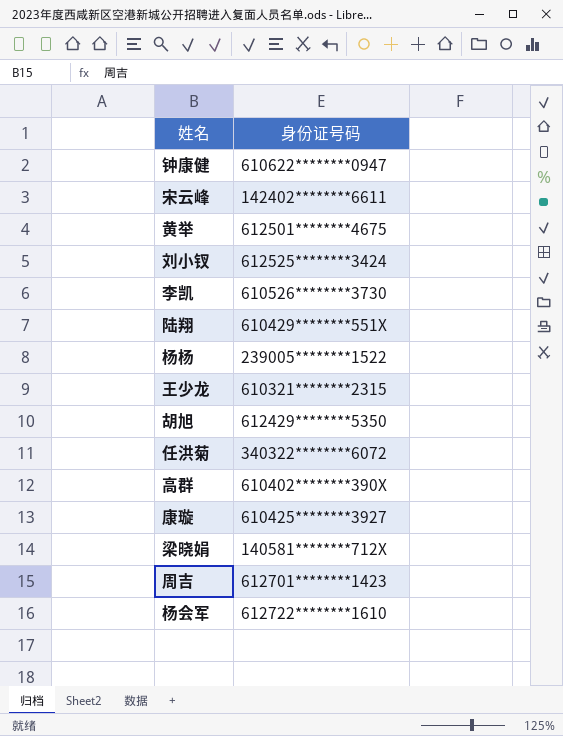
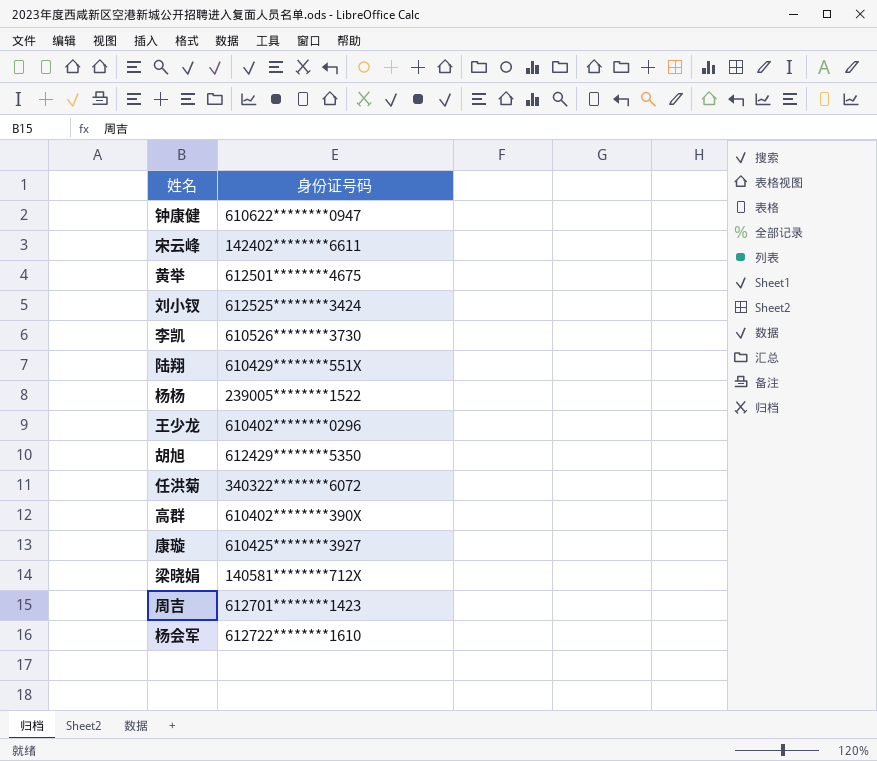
王少龙 | 身份证号码: 610321********2315 -> 610402********0296

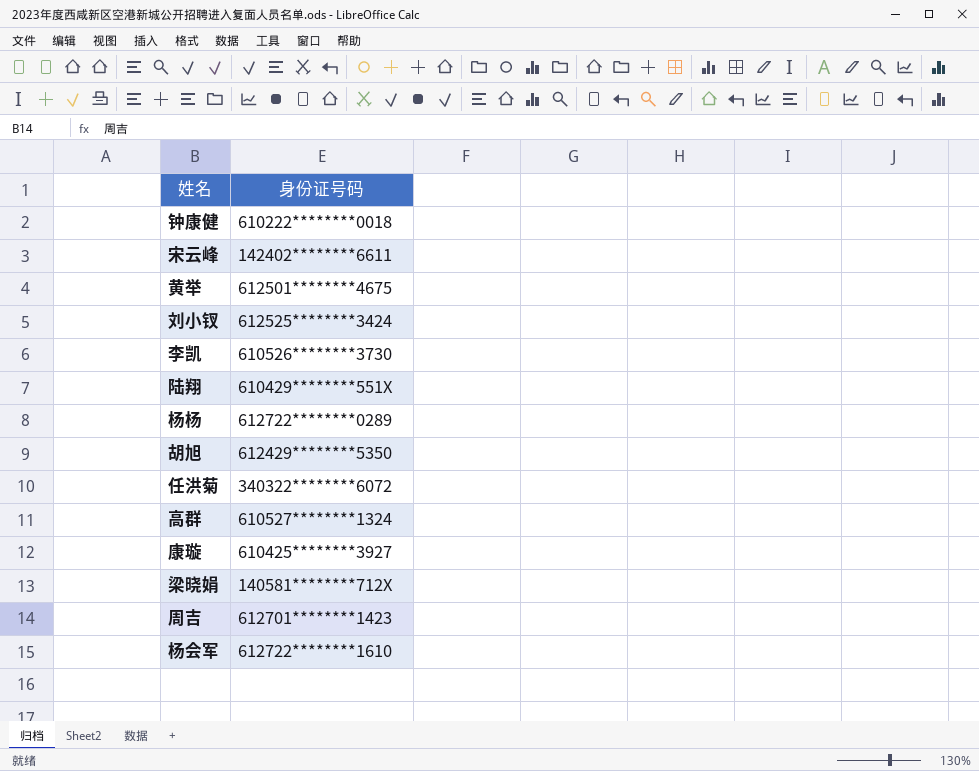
row 王少龙: 610402********0296 -> none
钟康健 | 身份证号码: 610622********0947 -> 610222********0018
杨杨 | 身份证号码: 239005********1522 -> 612722********0289
高群 | 身份证号码: 610402********390X -> 610527********1324

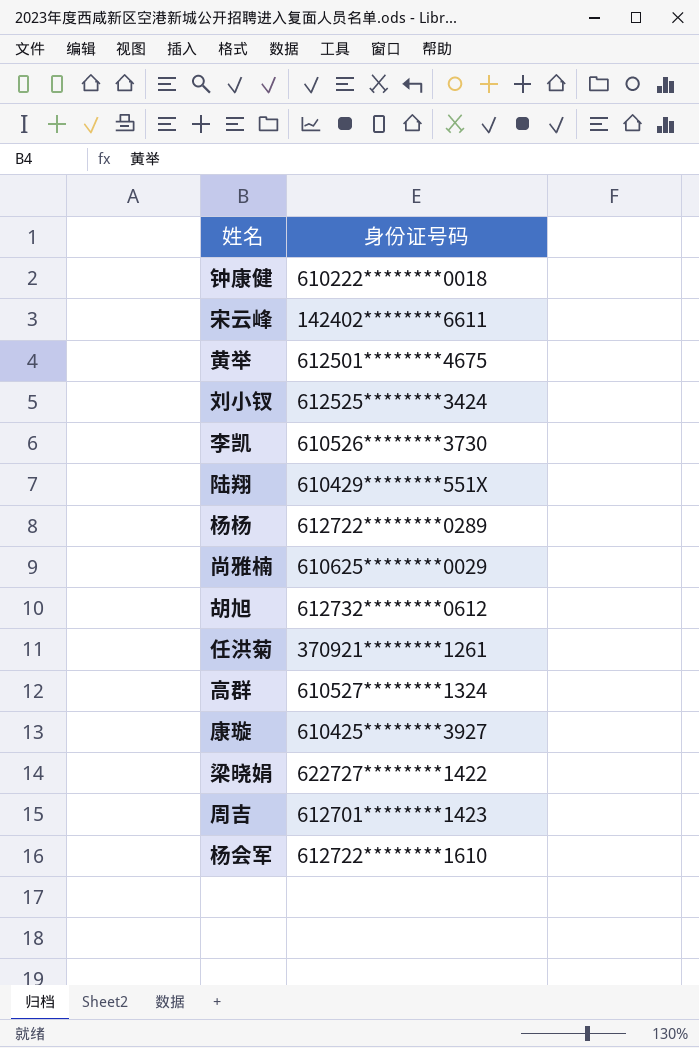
row 尚雅楠: none -> 610625********0029
胡旭 | 身份证号码: 612429********5350 -> 612732********0612
任洪菊 | 身份证号码: 340322********6072 -> 370921********1261
梁晓娟 | 身份证号码: 140581********712X -> 622727********1422

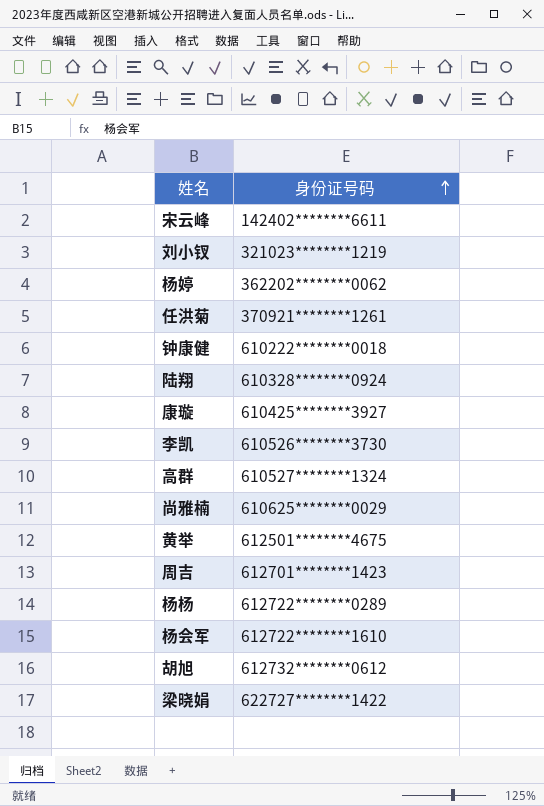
row order: none -> 身份证号码 ascending
刘小钗 | 身份证号码: 612525********3424 -> 321023********1219
row 杨婷: none -> 362202********0062
陆翔 | 身份证号码: 610429********551X -> 610328********0924

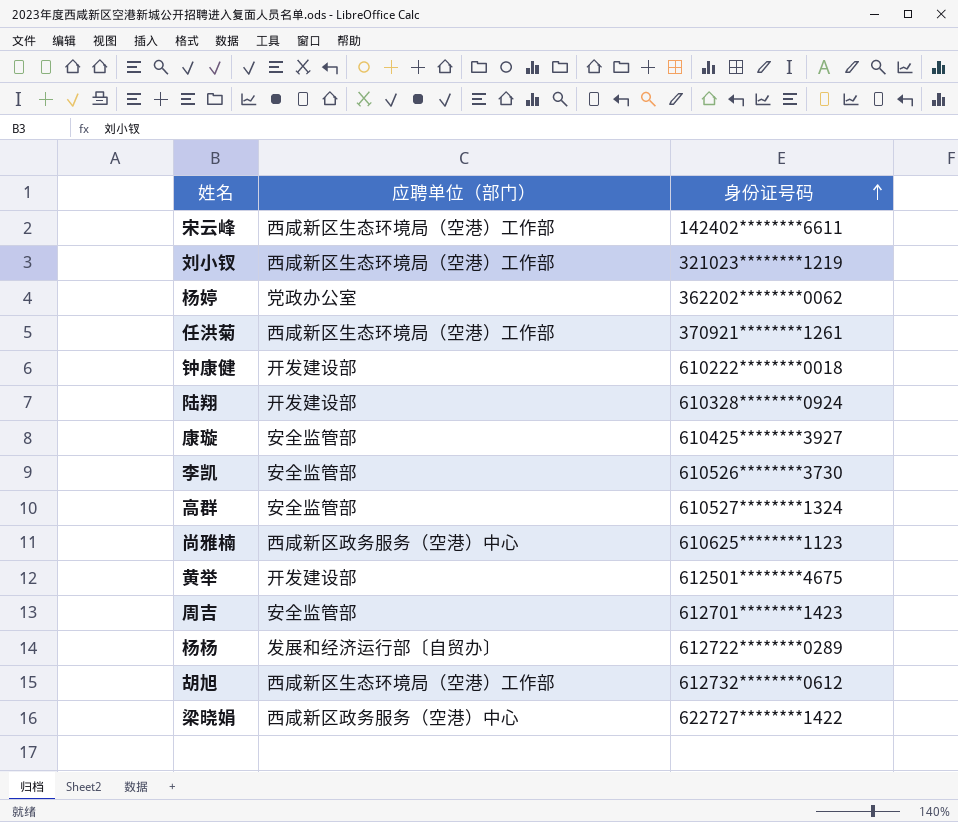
column 应聘单位（部门） | position: none -> 2
row 杨会军: 612722********1610 -> none
尚雅楠 | 身份证号码: 610625********0029 -> 610625********1123

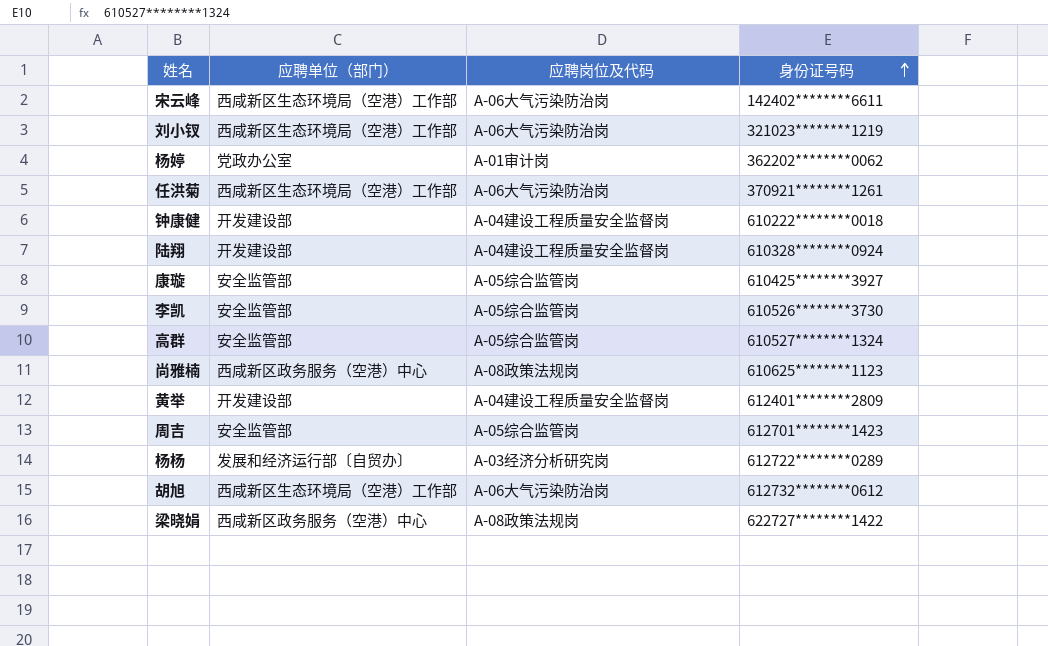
column 应聘岗位及代码 | position: none -> 3
黄举 | 身份证号码: 612501********4675 -> 612401********2809

